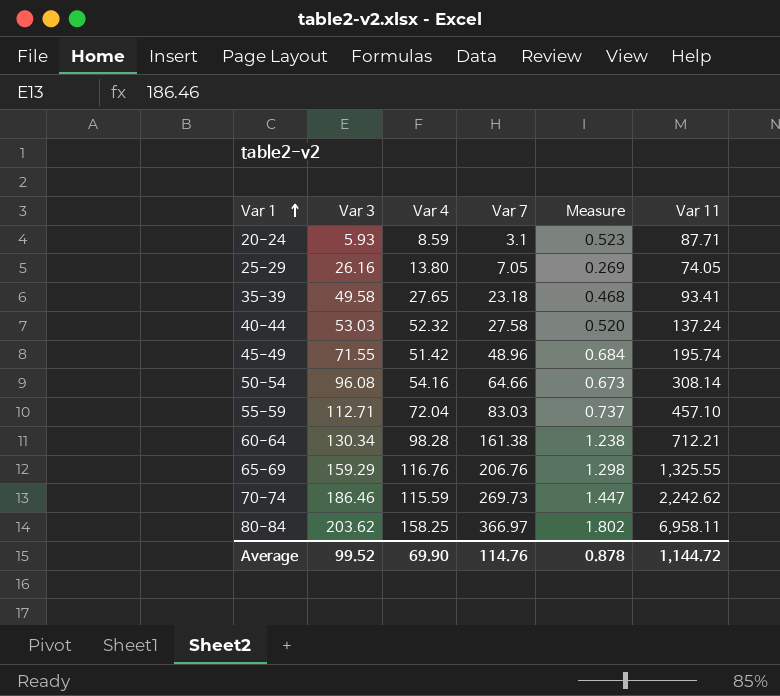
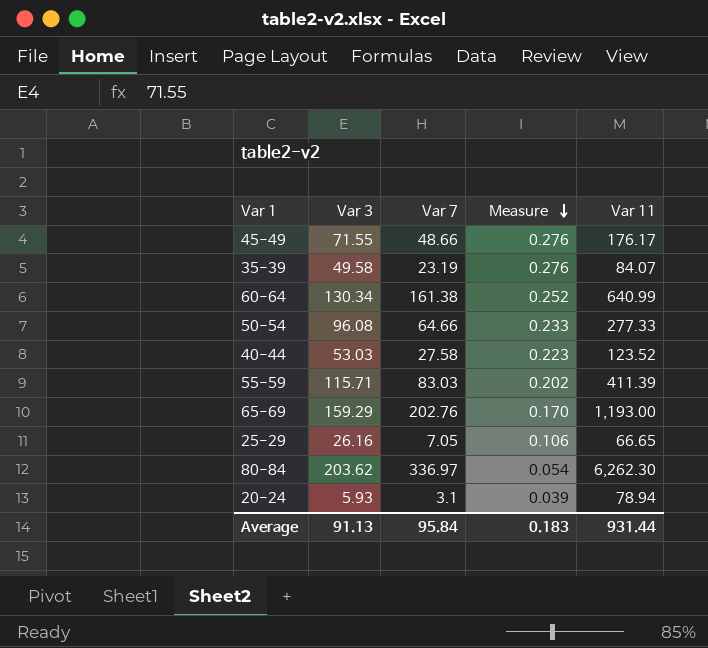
row order: Var 1 ascending -> Measure descending
column Var 4 | position: 3 -> none
column Measure | formula: [Var 7] / [Var 3] -> [Var 7] / [Var 11]
row 70-74: 186.46 | 115.59 | 269.73 | 1.447 | 2,242.62 -> none
45-49 | Var 7: 48.96 -> 48.66
45-49 | Var 11: 195.74 -> 176.17
35-39 | Var 7: 23.18 -> 23.19
35-39 | Var 11: 93.41 -> 84.07
60-64 | Var 11: 712.21 -> 640.99
50-54 | Var 11: 308.14 -> 277.33
40-44 | Var 11: 137.24 -> 123.52
55-59 | Var 3: 112.71 -> 115.71
55-59 | Var 11: 457.10 -> 411.39
65-69 | Var 7: 206.76 -> 202.76
65-69 | Var 11: 1,325.55 -> 1,193.00
25-29 | Var 11: 74.05 -> 66.65
80-84 | Var 7: 366.97 -> 336.97
80-84 | Var 11: 6,958.11 -> 6,262.30
20-24 | Var 11: 87.71 -> 78.94
Average | Var 3: 99.52 -> 91.13
Average | Var 7: 114.76 -> 95.84
Average | Measure: 0.878 -> 0.183
Average | Var 11: 1,144.72 -> 931.44

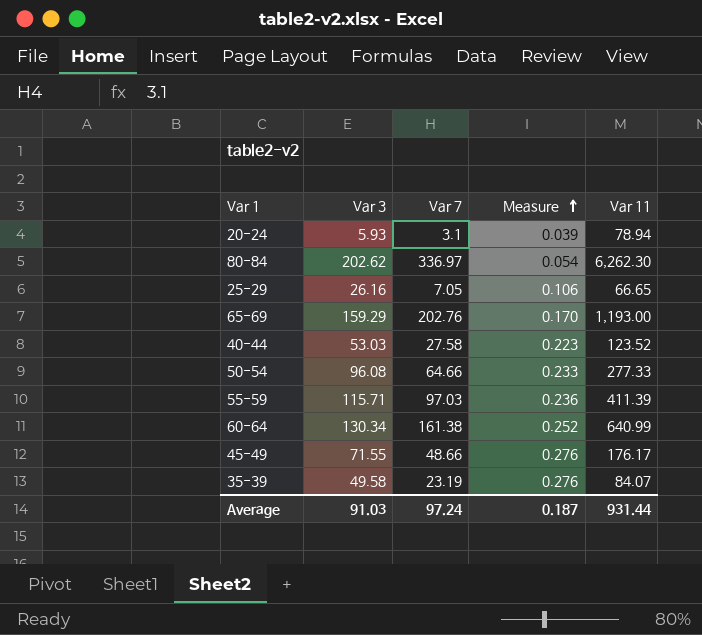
row order: Measure descending -> Measure ascending
80-84 | Var 3: 203.62 -> 202.62
55-59 | Var 7: 83.03 -> 97.03
55-59 | Measure: 0.202 -> 0.236
Average | Var 3: 91.13 -> 91.03
Average | Var 7: 95.84 -> 97.24
Average | Measure: 0.183 -> 0.187

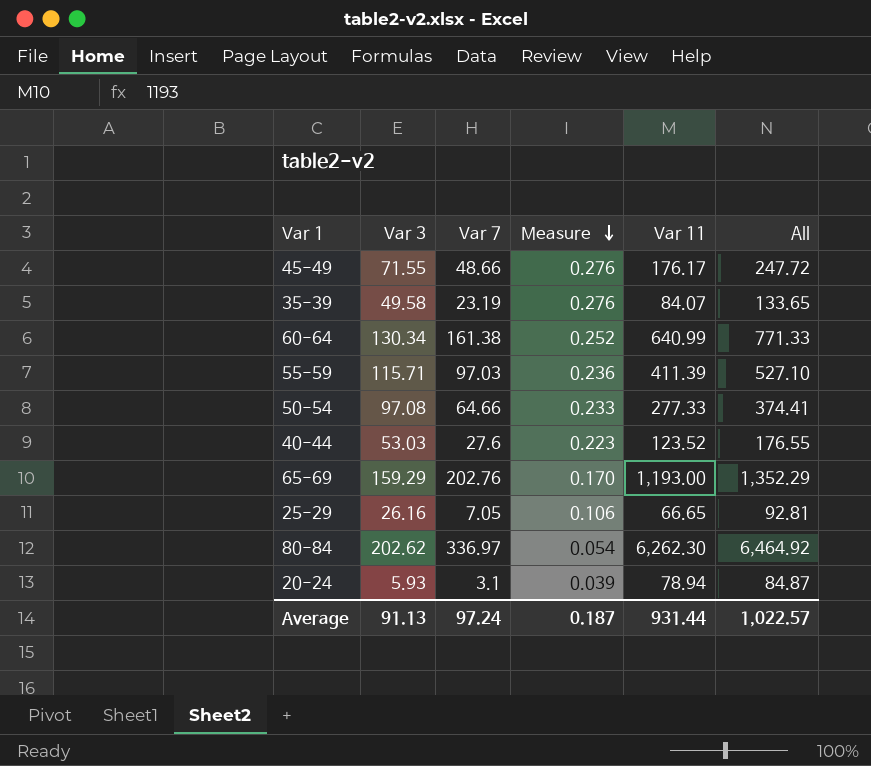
row order: Measure ascending -> Measure descending
column All | formula: none -> [Var 3] + [Var 11]
50-54 | Var 3: 96.08 -> 97.08
40-44 | Var 7: 27.58 -> 27.6
Average | Var 3: 91.03 -> 91.13

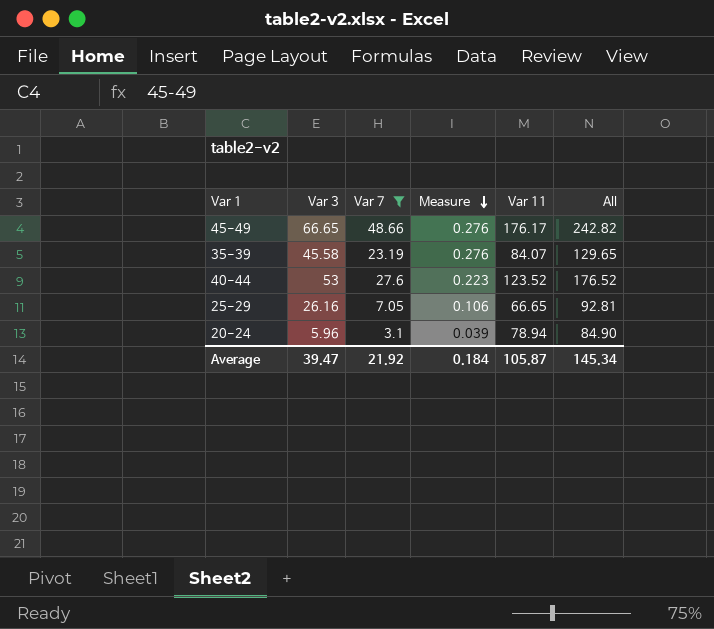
filter: none -> Var 7 <= 48.66
45-49 | Var 3: 71.55 -> 66.65
45-49 | All: 247.72 -> 242.82
35-39 | Var 3: 49.58 -> 45.58
35-39 | All: 133.65 -> 129.65
40-44 | Var 3: 53.03 -> 53
40-44 | All: 176.55 -> 176.52
20-24 | Var 3: 5.93 -> 5.96
20-24 | All: 84.87 -> 84.90
Average | Var 3: 91.13 -> 39.47
Average | Var 7: 97.24 -> 21.92
Average | Measure: 0.187 -> 0.184
Average | Var 11: 931.44 -> 105.87
Average | All: 1,022.57 -> 145.34

